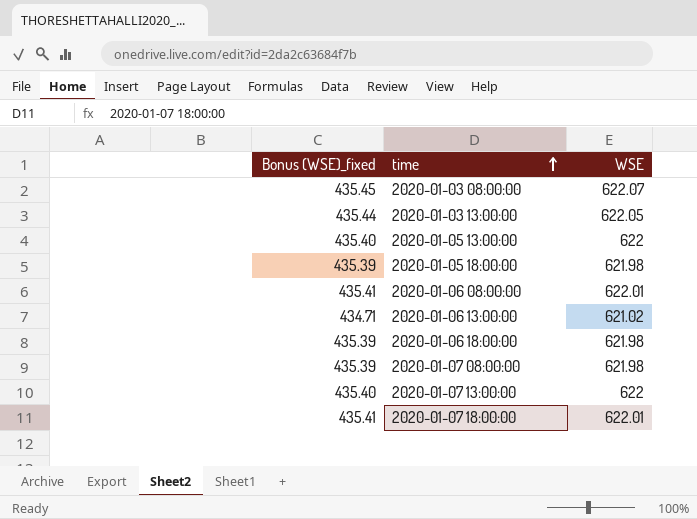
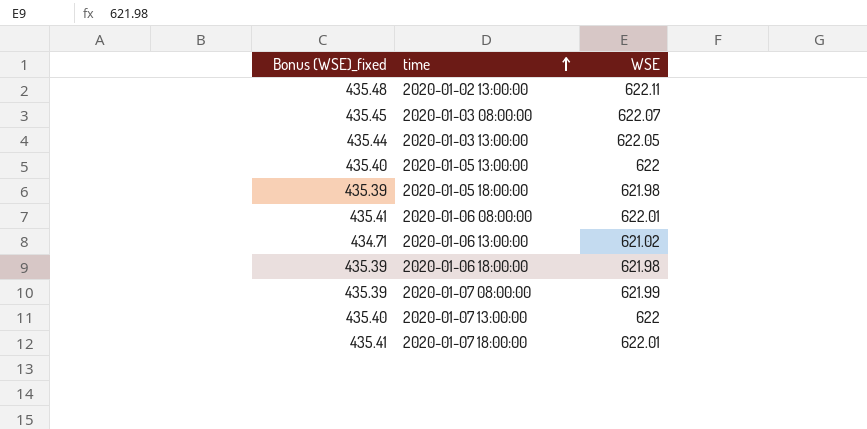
row 2020-01-02 13:00:00: none -> 435.48 | 622.11
2020-01-07 08:00:00 | WSE: 621.98 -> 621.99

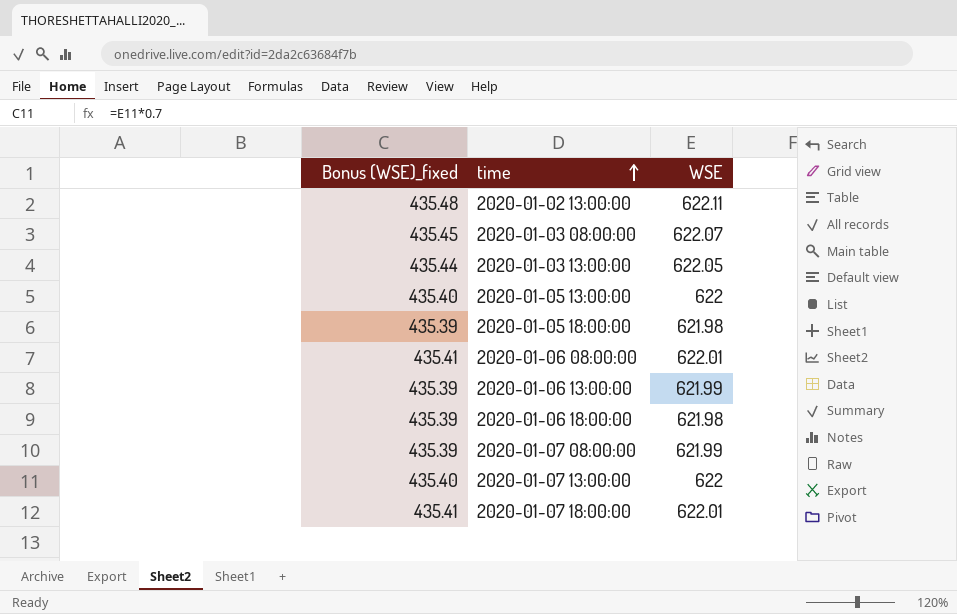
2020-01-06 13:00:00 | Bonus (WSE)_fixed: 434.71 -> 435.39
2020-01-06 13:00:00 | WSE: 621.02 -> 621.99

